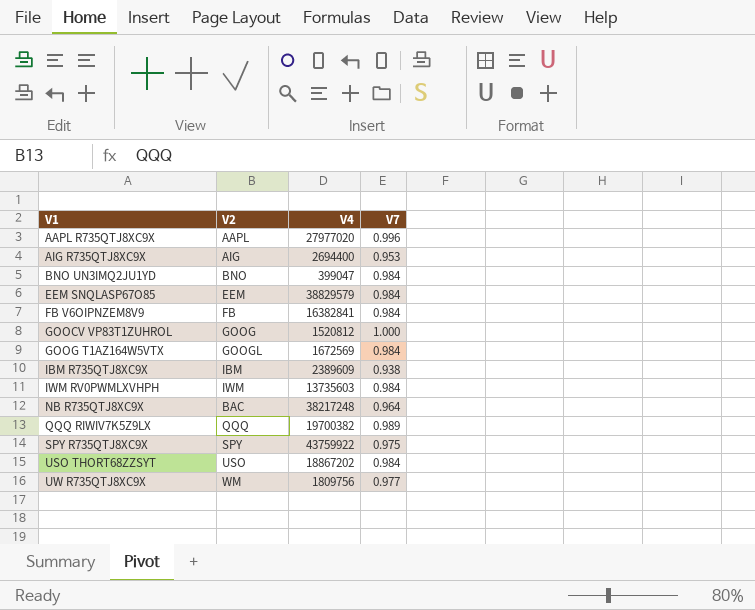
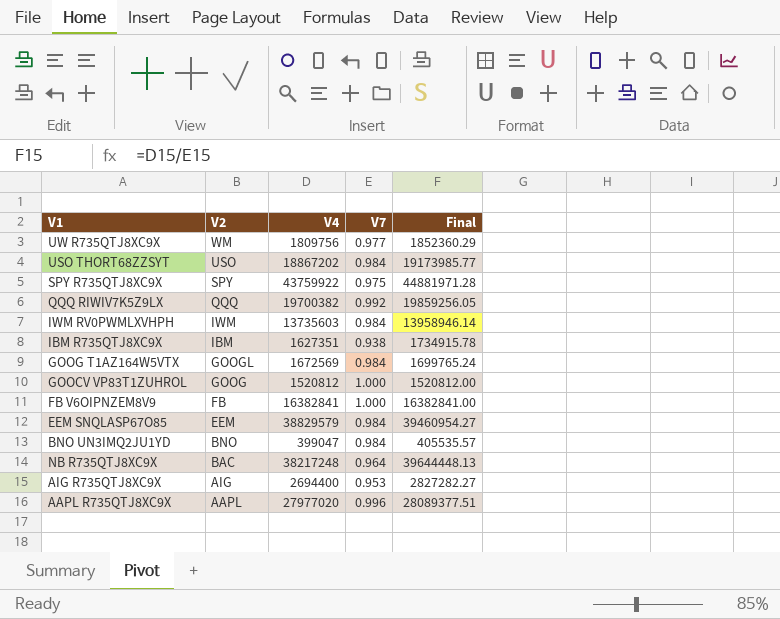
row order: V1 ascending -> V2 descending
column Final | formula: none -> [V4] / [V7]
QQQ RIWIV7K5Z9LX | V7: 0.989 -> 0.992
IBM R735QTJ8XC9X | V4: 2389609 -> 1627351
FB V6OIPNZEM8V9 | V7: 0.984 -> 1.000

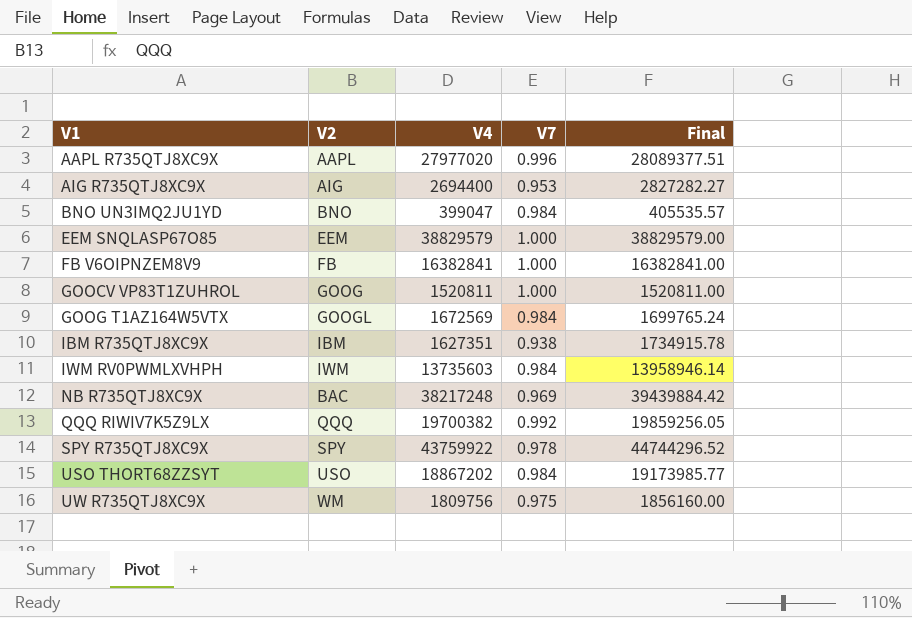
row order: V2 descending -> V1 ascending
EEM SNQLASP67O85 | V7: 0.984 -> 1.000
EEM SNQLASP67O85 | Final: 39460954.27 -> 38829579.00
GOOCV VP83T1ZUHROL | V4: 1520812 -> 1520811
GOOCV VP83T1ZUHROL | Final: 1520812.00 -> 1520811.00
NB R735QTJ8XC9X | V7: 0.964 -> 0.969
NB R735QTJ8XC9X | Final: 39644448.13 -> 39439884.42
SPY R735QTJ8XC9X | V7: 0.975 -> 0.978
SPY R735QTJ8XC9X | Final: 44881971.28 -> 44744296.52
UW R735QTJ8XC9X | V7: 0.977 -> 0.975
UW R735QTJ8XC9X | Final: 1852360.29 -> 1856160.00

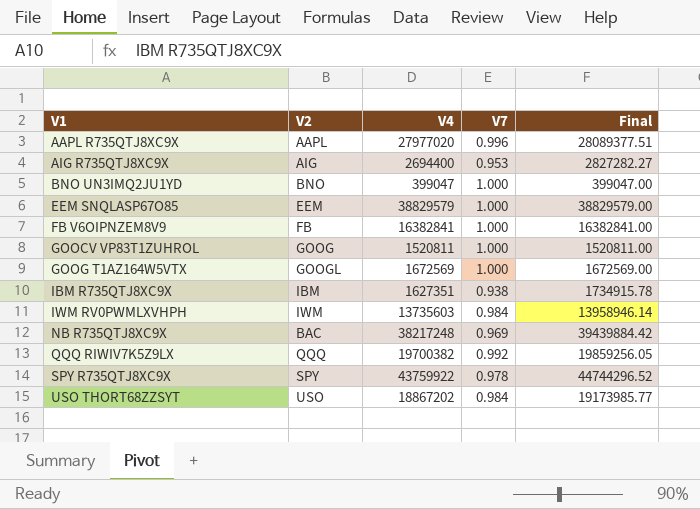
row UW R735QTJ8XC9X: WM | 1809756 | 0.975 | 1856160.00 -> none
BNO UN3IMQ2JU1YD | V7: 0.984 -> 1.000
BNO UN3IMQ2JU1YD | Final: 405535.57 -> 399047.00
GOOG T1AZ164W5VTX | V7: 0.984 -> 1.000
GOOG T1AZ164W5VTX | Final: 1699765.24 -> 1672569.00

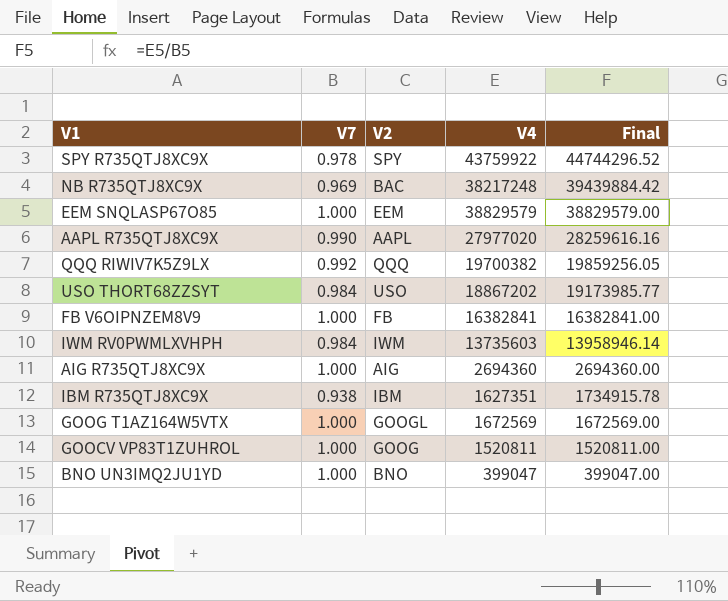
row order: V1 ascending -> Final descending
column V7 | position: 4 -> 2
AAPL R735QTJ8XC9X | V7: 0.996 -> 0.990
AAPL R735QTJ8XC9X | Final: 28089377.51 -> 28259616.16
AIG R735QTJ8XC9X | V7: 0.953 -> 1.000
AIG R735QTJ8XC9X | V4: 2694400 -> 2694360
AIG R735QTJ8XC9X | Final: 2827282.27 -> 2694360.00

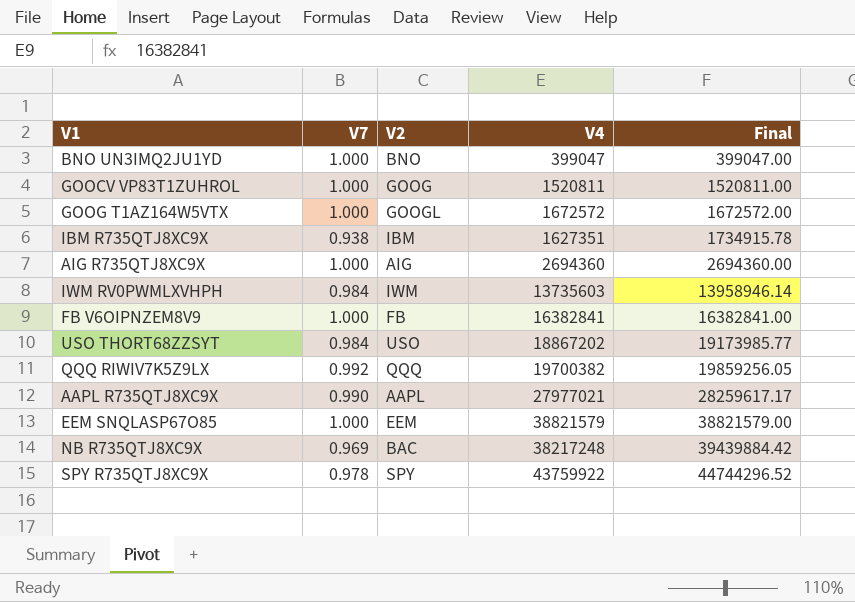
row order: Final descending -> Final ascending
GOOG T1AZ164W5VTX | V4: 1672569 -> 1672572
GOOG T1AZ164W5VTX | Final: 1672569.00 -> 1672572.00
AAPL R735QTJ8XC9X | V4: 27977020 -> 27977021
AAPL R735QTJ8XC9X | Final: 28259616.16 -> 28259617.17
EEM SNQLASP67O85 | V4: 38829579 -> 38821579
EEM SNQLASP67O85 | Final: 38829579.00 -> 38821579.00

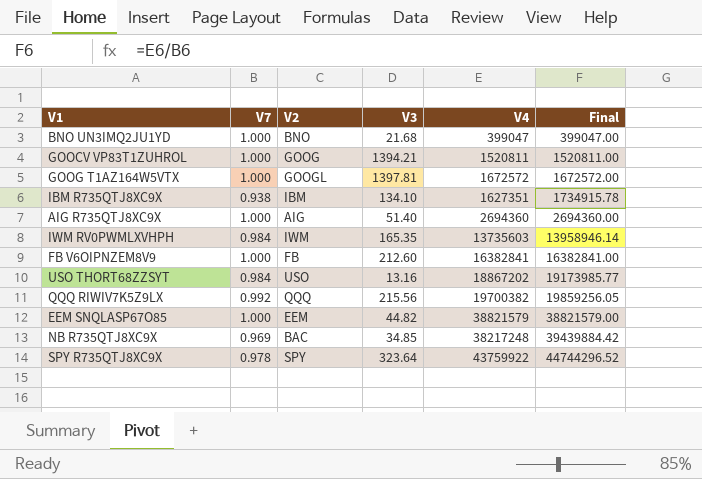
column V3 | position: none -> 4
row AAPL R735QTJ8XC9X: 0.990 | AAPL | 27977021 | 28259617.17 -> none

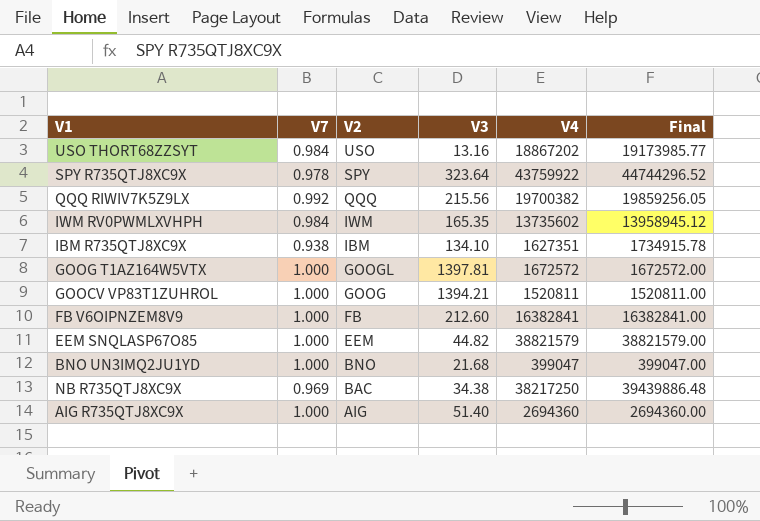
row order: Final ascending -> V2 descending
IWM RV0PWMLXVHPH | V4: 13735603 -> 13735602
IWM RV0PWMLXVHPH | Final: 13958946.14 -> 13958945.12
NB R735QTJ8XC9X | V3: 34.85 -> 34.38
NB R735QTJ8XC9X | V4: 38217248 -> 38217250
NB R735QTJ8XC9X | Final: 39439884.42 -> 39439886.48

